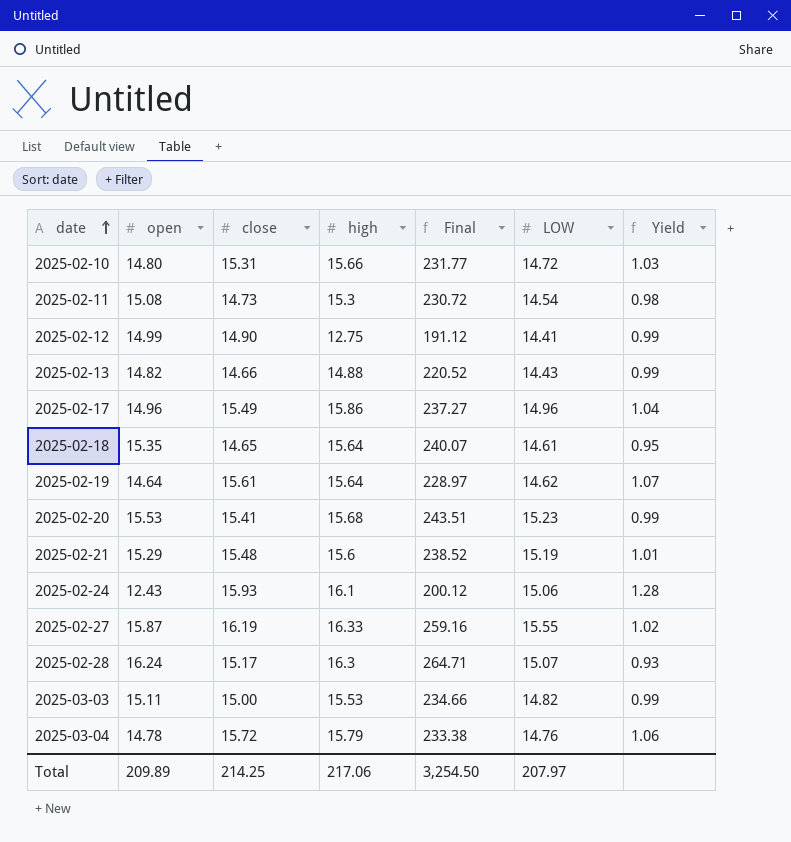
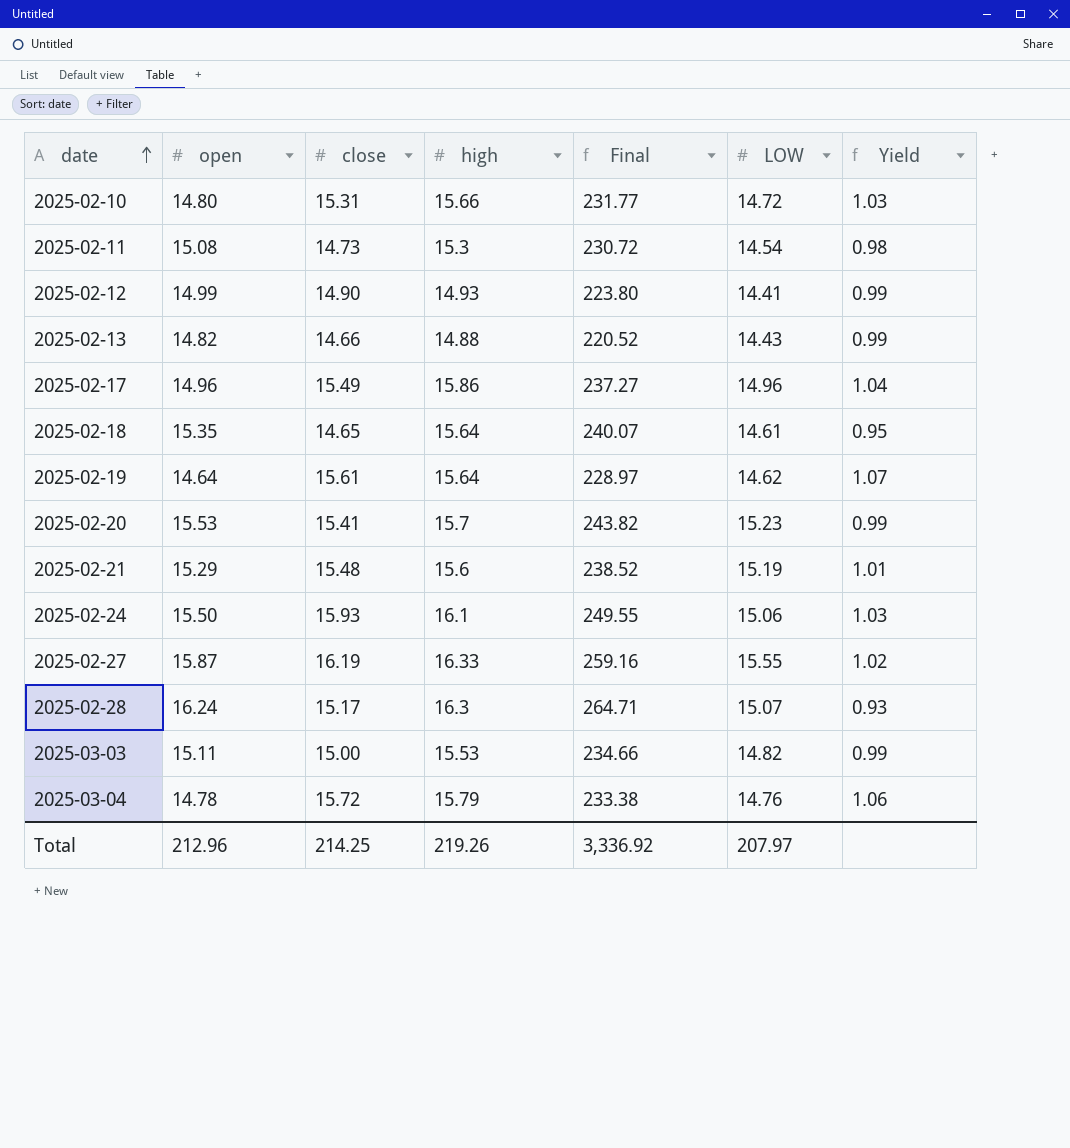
2025-02-12 | high: 12.75 -> 14.93
2025-02-12 | Final: 191.12 -> 223.80
2025-02-20 | high: 15.68 -> 15.7
2025-02-20 | Final: 243.51 -> 243.82
2025-02-24 | open: 12.43 -> 15.50
2025-02-24 | Final: 200.12 -> 249.55
2025-02-24 | Yield: 1.28 -> 1.03
Total | open: 209.89 -> 212.96
Total | high: 217.06 -> 219.26
Total | Final: 3,254.50 -> 3,336.92

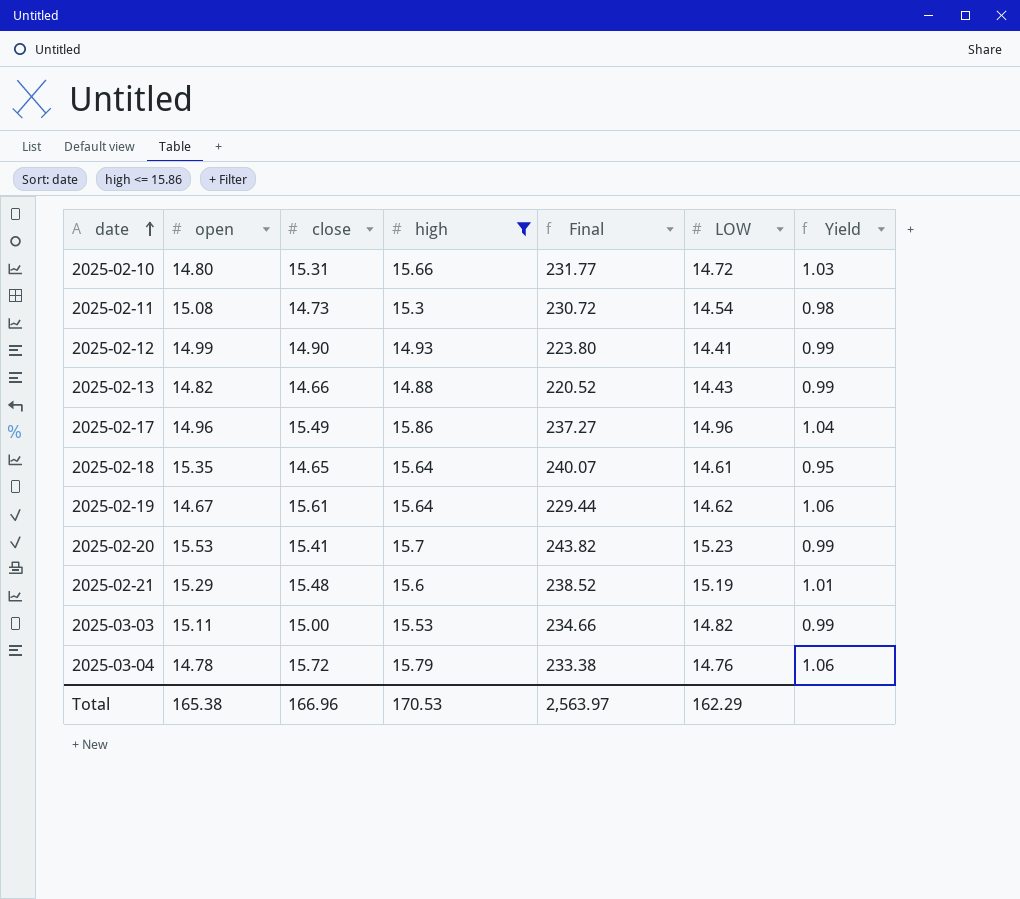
filter: none -> high <= 15.86
2025-02-19 | open: 14.64 -> 14.67
2025-02-19 | Final: 228.97 -> 229.44
2025-02-19 | Yield: 1.07 -> 1.06
Total | open: 212.96 -> 165.38
Total | close: 214.25 -> 166.96
Total | high: 219.26 -> 170.53
Total | Final: 3,336.92 -> 2,563.97
Total | LOW: 207.97 -> 162.29

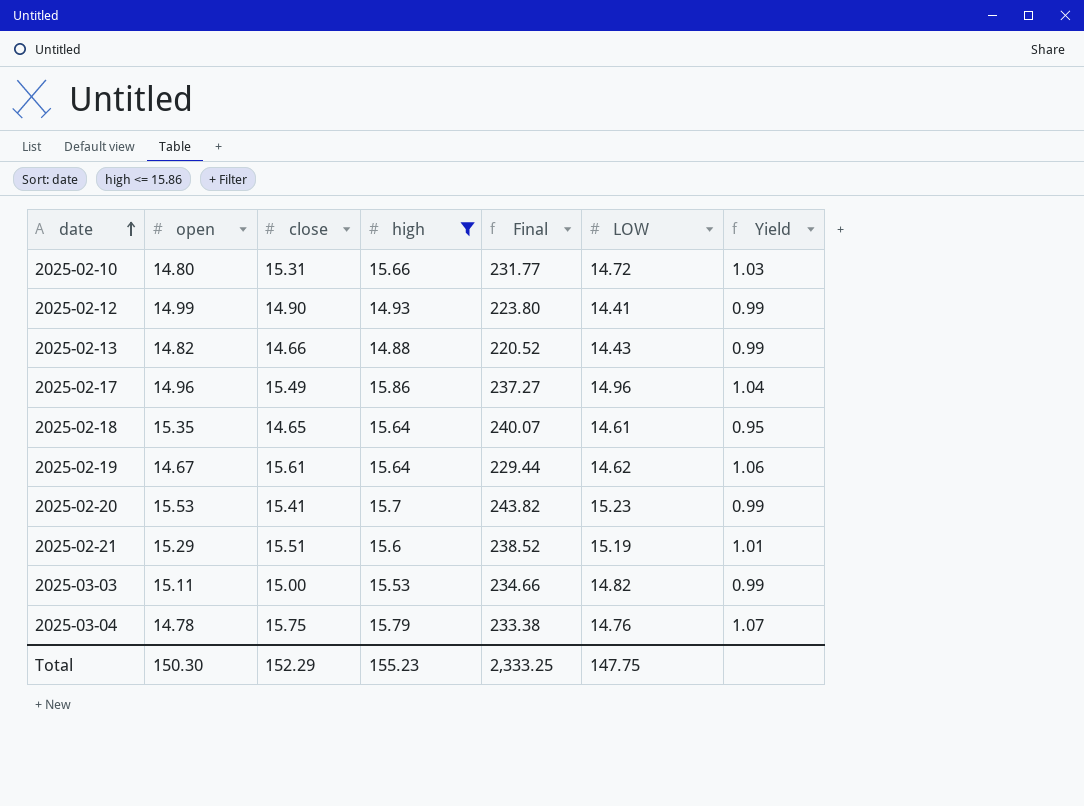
row 2025-02-11: 15.08 | 14.73 | 15.3 | 230.72 | 14.54 | 0.98 -> none
2025-02-21 | close: 15.48 -> 15.51
2025-03-04 | close: 15.72 -> 15.75
2025-03-04 | Yield: 1.06 -> 1.07
Total | open: 165.38 -> 150.30
Total | close: 166.96 -> 152.29
Total | high: 170.53 -> 155.23
Total | Final: 2,563.97 -> 2,333.25
Total | LOW: 162.29 -> 147.75

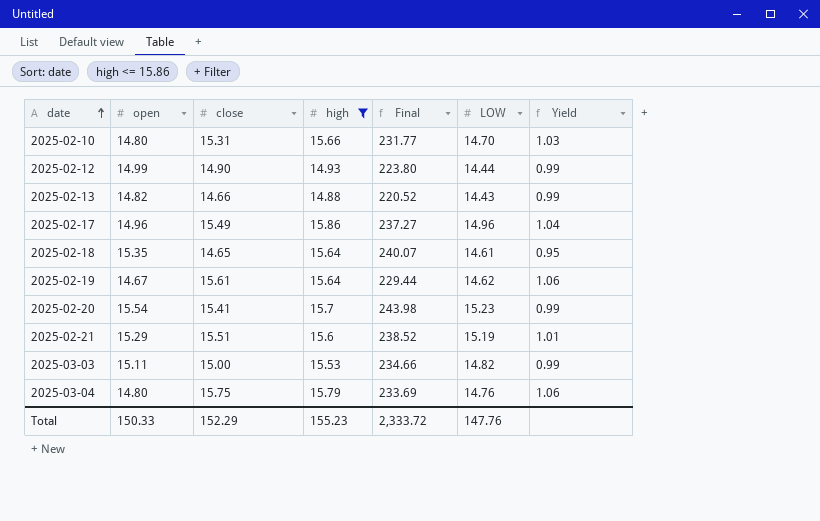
2025-02-10 | LOW: 14.72 -> 14.70
2025-02-12 | LOW: 14.41 -> 14.44
2025-02-20 | open: 15.53 -> 15.54
2025-02-20 | Final: 243.82 -> 243.98
2025-03-04 | open: 14.78 -> 14.80
2025-03-04 | Final: 233.38 -> 233.69
2025-03-04 | Yield: 1.07 -> 1.06
Total | open: 150.30 -> 150.33
Total | Final: 2,333.25 -> 2,333.72
Total | LOW: 147.75 -> 147.76

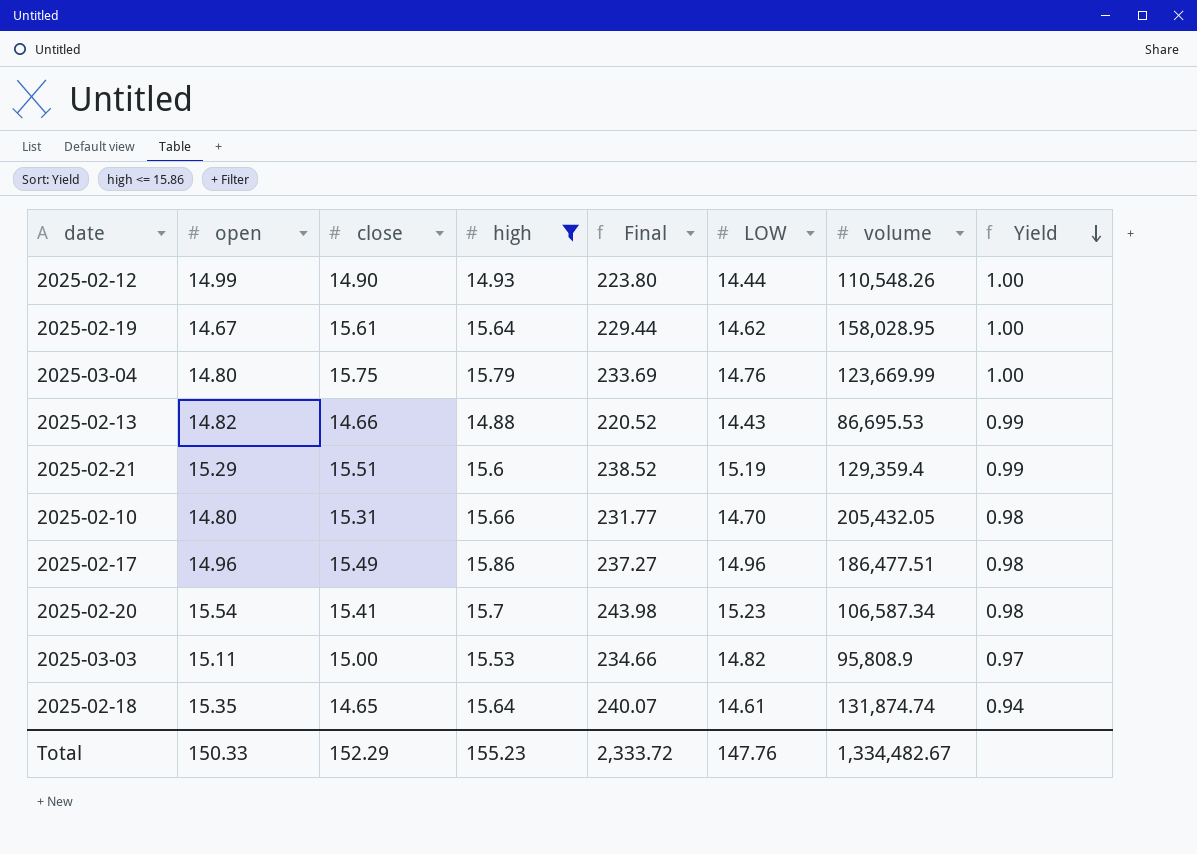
row order: date ascending -> Yield descending
column volume | position: none -> 7
column Yield | formula: [close] / [open] -> [close] / [high]

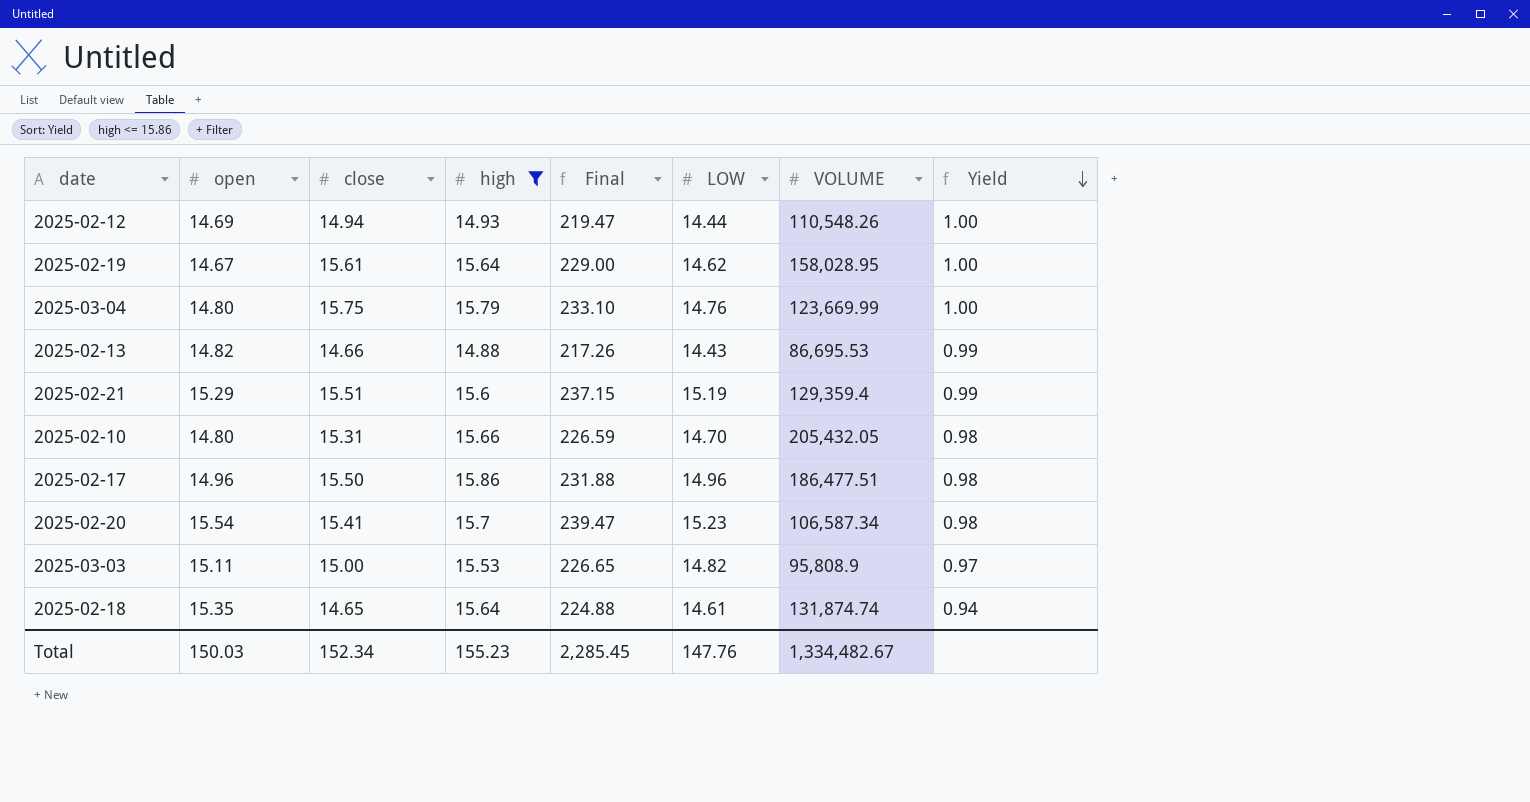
column Final | formula: [open] * [high] -> [open] * [close]
column name: volume -> VOLUME
2025-02-12 | open: 14.99 -> 14.69
2025-02-12 | close: 14.90 -> 14.94
2025-02-17 | close: 15.49 -> 15.50
Total | open: 150.33 -> 150.03
Total | close: 152.29 -> 152.34
Total | Final: 2,333.72 -> 2,285.45

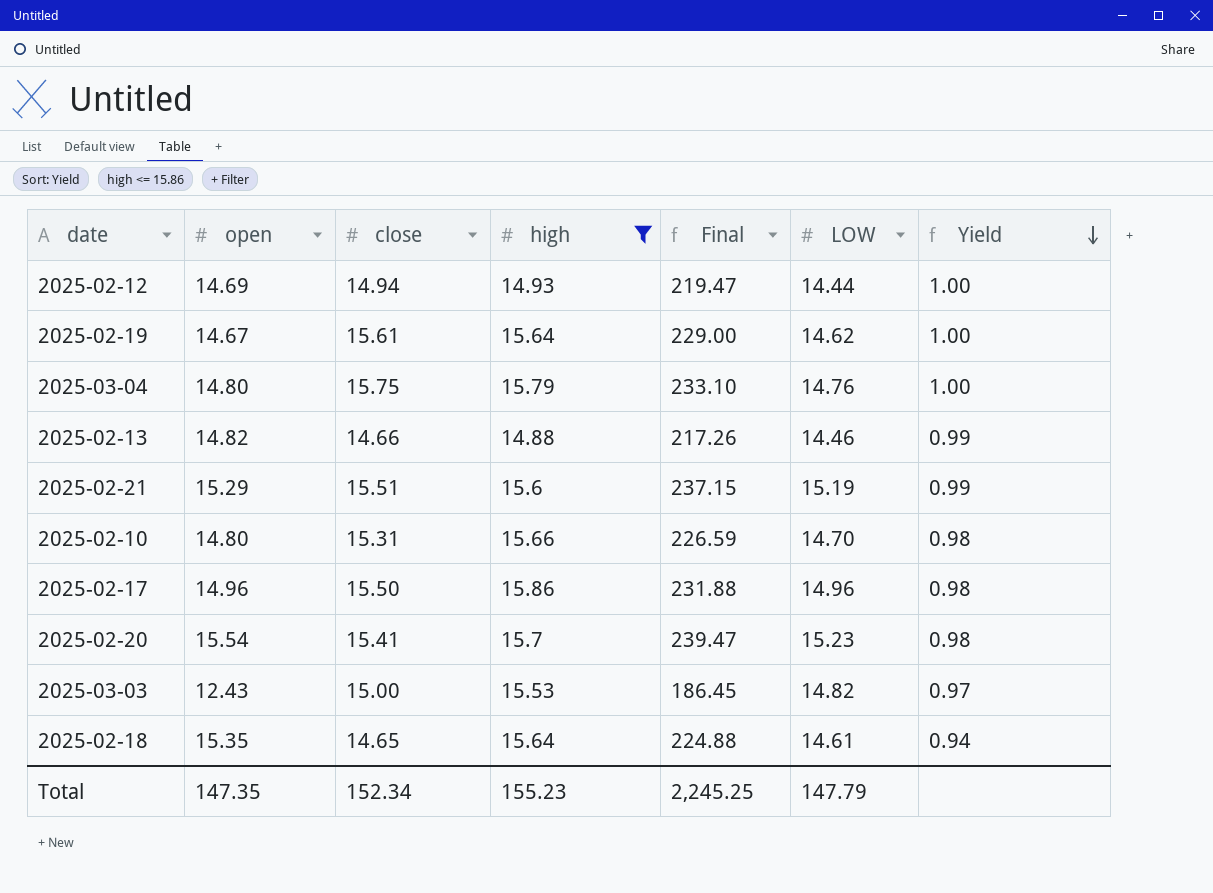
column VOLUME | position: 7 -> none
2025-02-13 | LOW: 14.43 -> 14.46
2025-03-03 | open: 15.11 -> 12.43
2025-03-03 | Final: 226.65 -> 186.45
Total | open: 150.03 -> 147.35
Total | Final: 2,285.45 -> 2,245.25
Total | LOW: 147.76 -> 147.79

